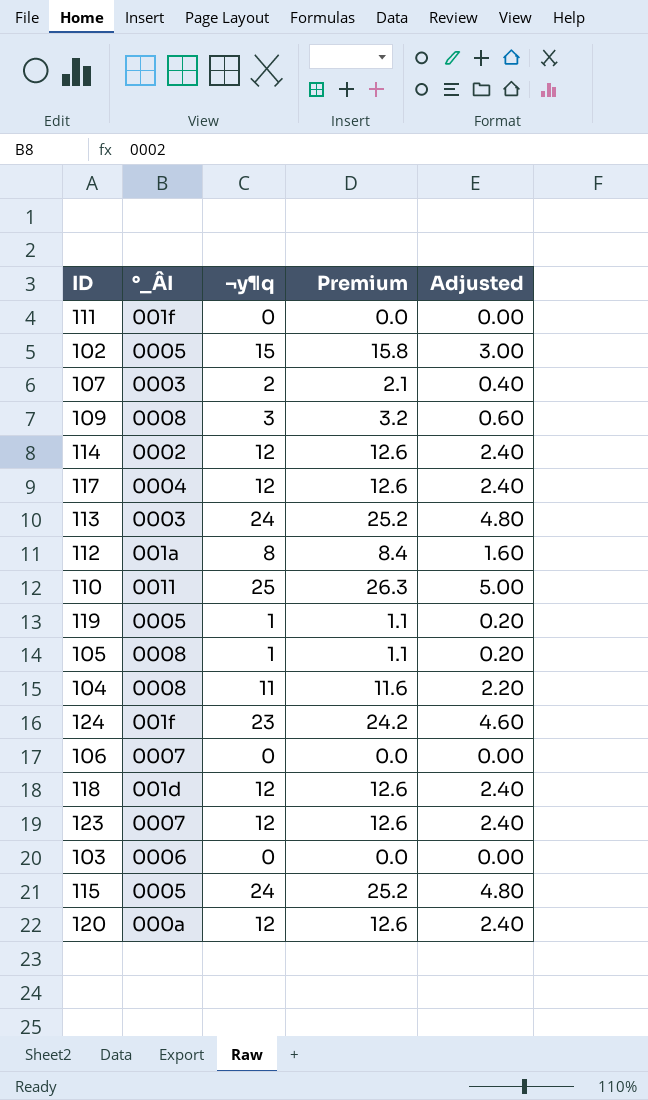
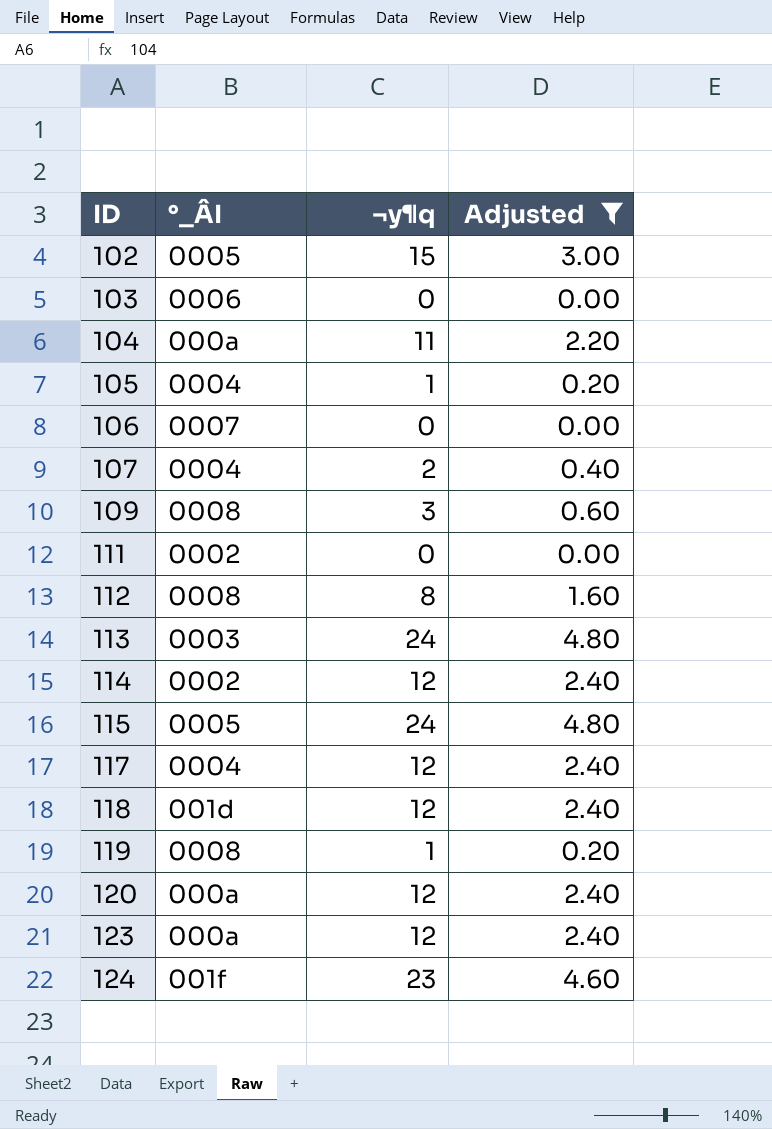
filter: none -> Adjusted != 5.00
row order: none -> ID ascending
column Premium | formula: [¬y¶q] * 1.05 -> none
104 | °_ÂI: 0008 -> 000a
105 | °_ÂI: 0008 -> 0004
107 | °_ÂI: 0003 -> 0004
111 | °_ÂI: 001f -> 0002
112 | °_ÂI: 001a -> 0008
119 | °_ÂI: 0005 -> 0008
123 | °_ÂI: 0007 -> 000a

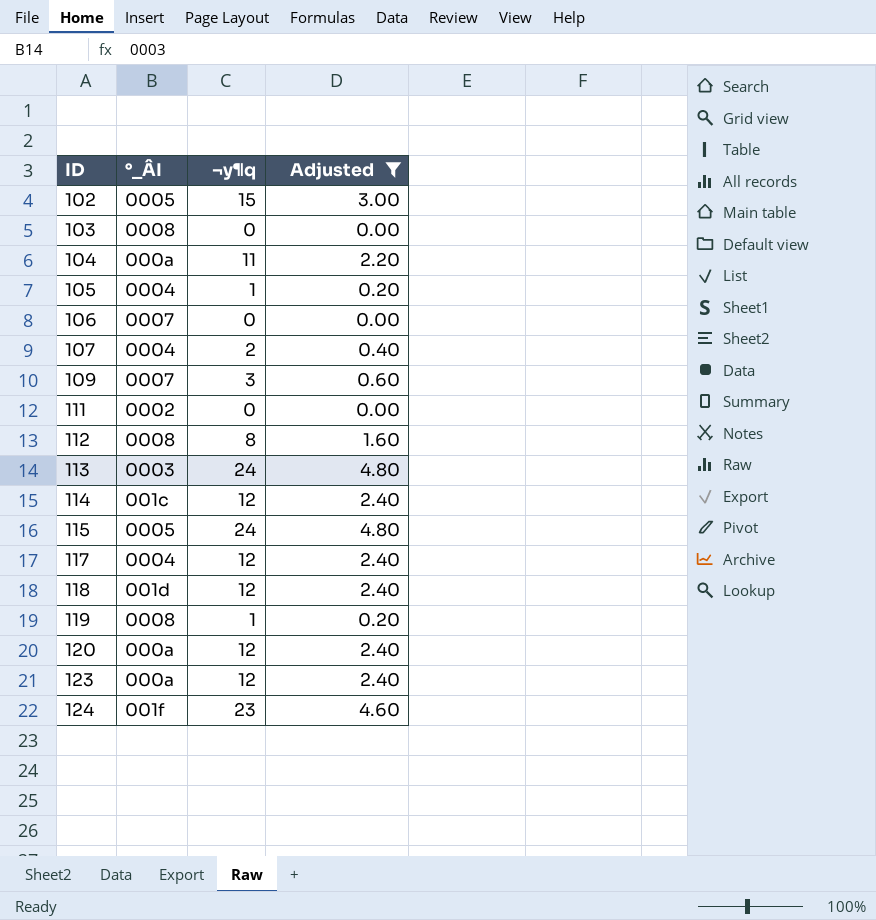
103 | °_ÂI: 0006 -> 0008
109 | °_ÂI: 0008 -> 0007
114 | °_ÂI: 0002 -> 001c

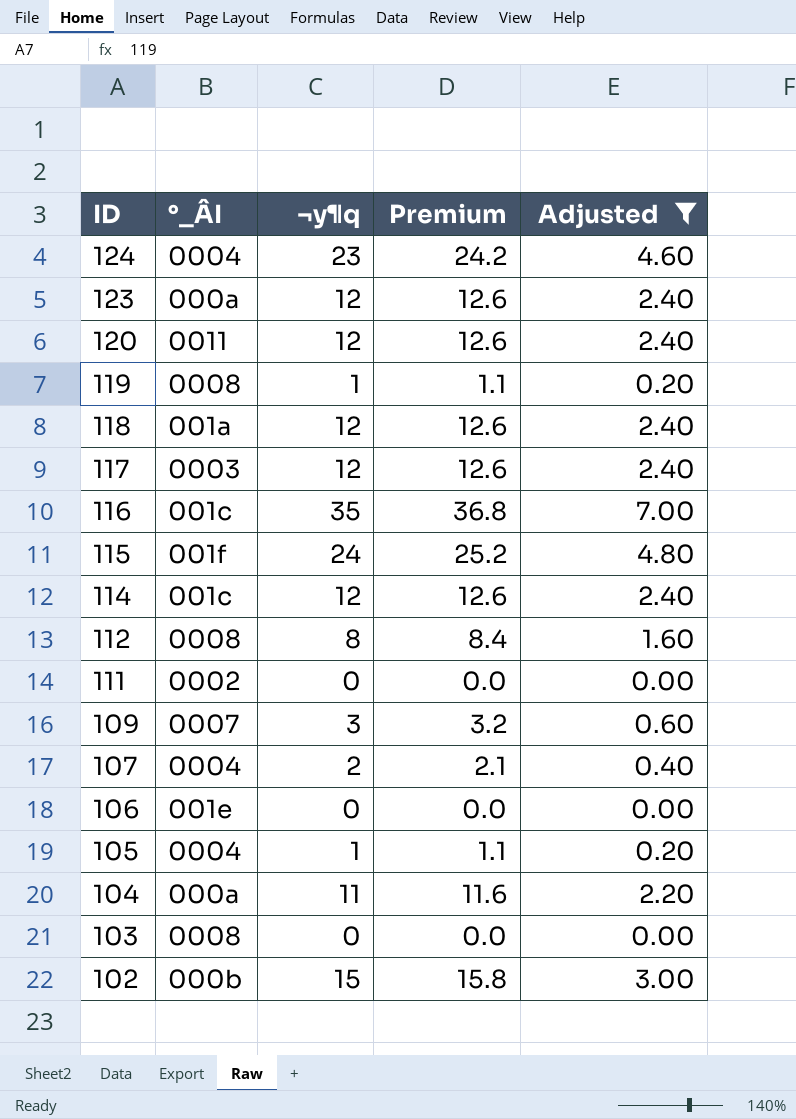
row order: ID ascending -> ID descending
column Premium | formula: none -> [¬y¶q] * 1.05
row 113: 0003 | 24 | 4.80 -> none
124 | °_ÂI: 001f -> 0004
120 | °_ÂI: 000a -> 0011
118 | °_ÂI: 001d -> 001a
117 | °_ÂI: 0004 -> 0003
row 116: none -> 001c | 35 | 36.8 | 7.00
115 | °_ÂI: 0005 -> 001f
106 | °_ÂI: 0007 -> 001e
102 | °_ÂI: 0005 -> 000b

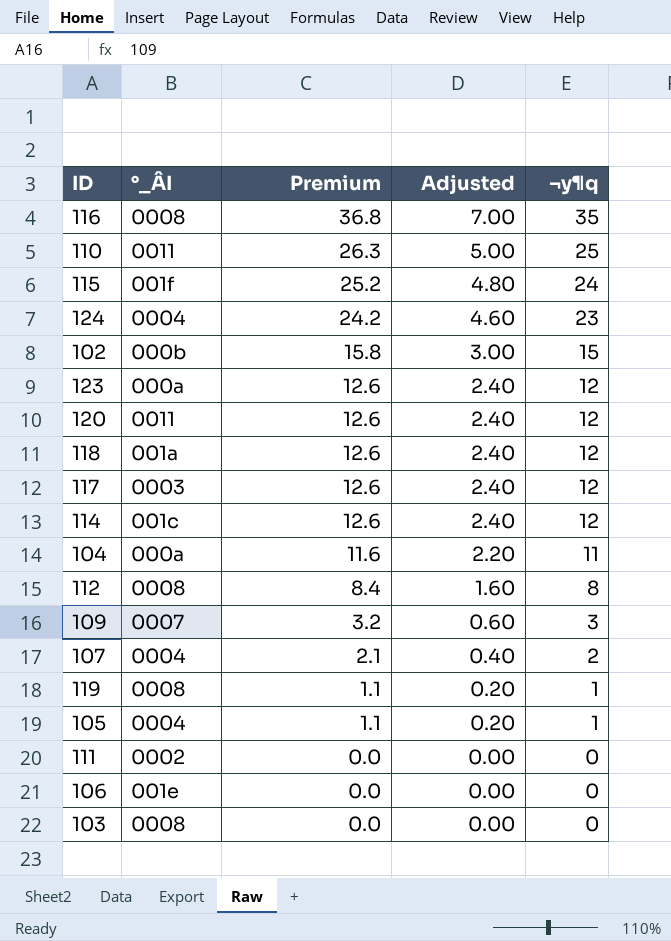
filter: Adjusted != 5.00 -> none
row order: ID descending -> Premium descending
column ¬y¶q | position: 3 -> 5
116 | °_ÂI: 001c -> 0008

